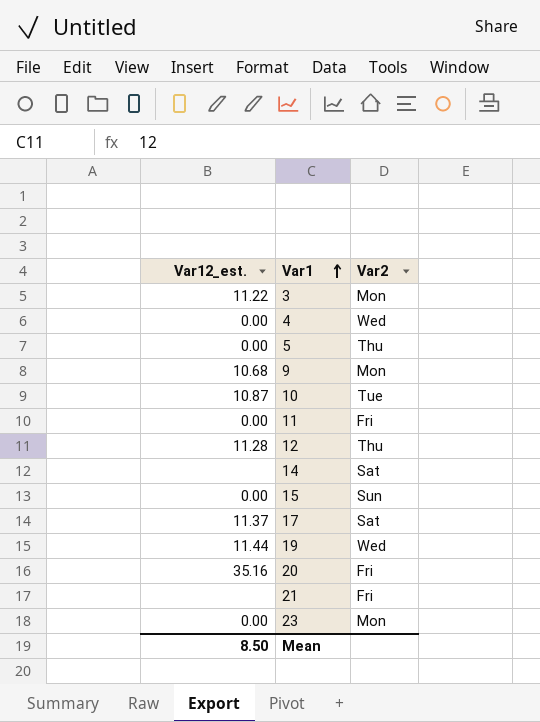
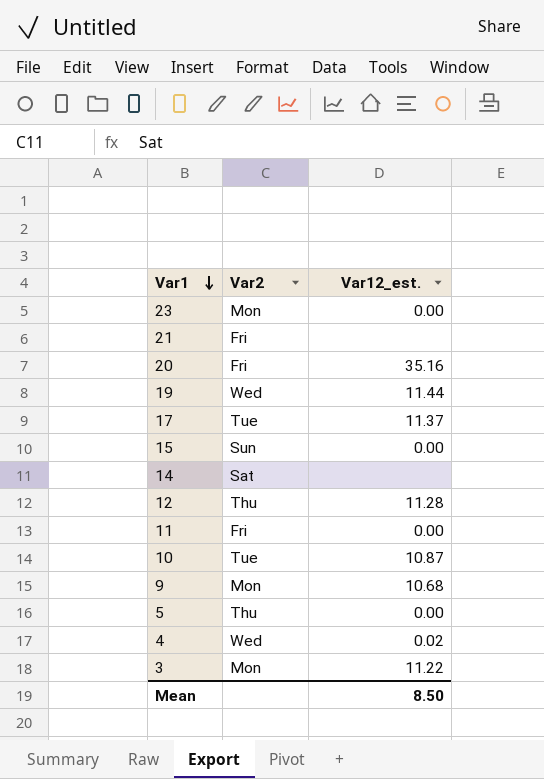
row order: Var1 ascending -> Var1 descending
column Var12_est. | position: 1 -> 3
17 | Var2: Sat -> Tue
4 | Var12_est.: 0.00 -> 0.02

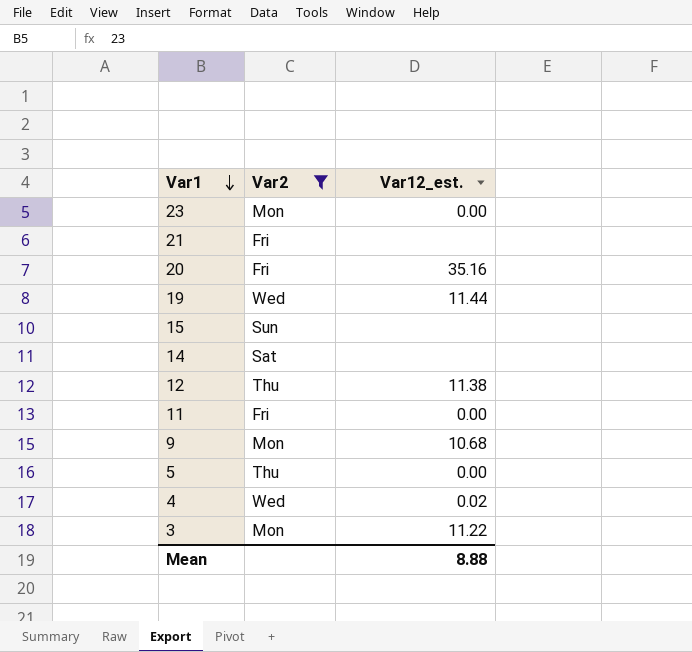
filter: none -> Var2 != Tue
15 | Var12_est.: 0.00 -> none
12 | Var12_est.: 11.28 -> 11.38
Mean | Var12_est.: 8.50 -> 8.88

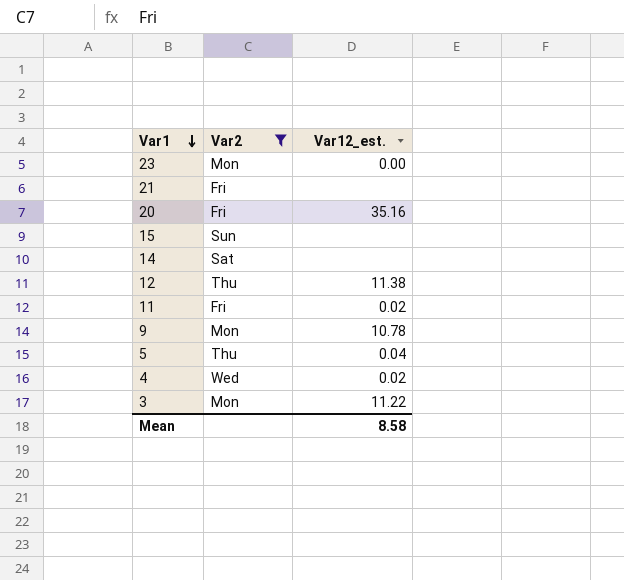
row 19: Wed | 11.44 -> none
11 | Var12_est.: 0.00 -> 0.02
9 | Var12_est.: 10.68 -> 10.78
5 | Var12_est.: 0.00 -> 0.04
Mean | Var12_est.: 8.88 -> 8.58

